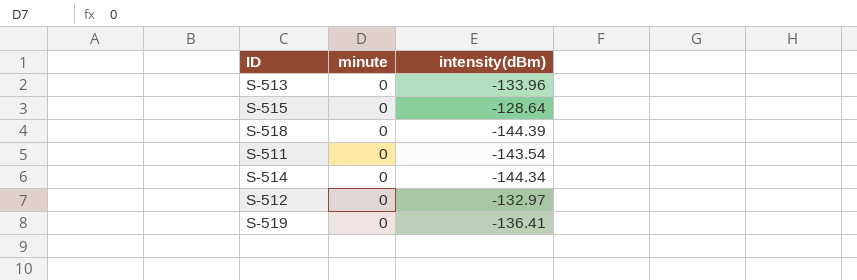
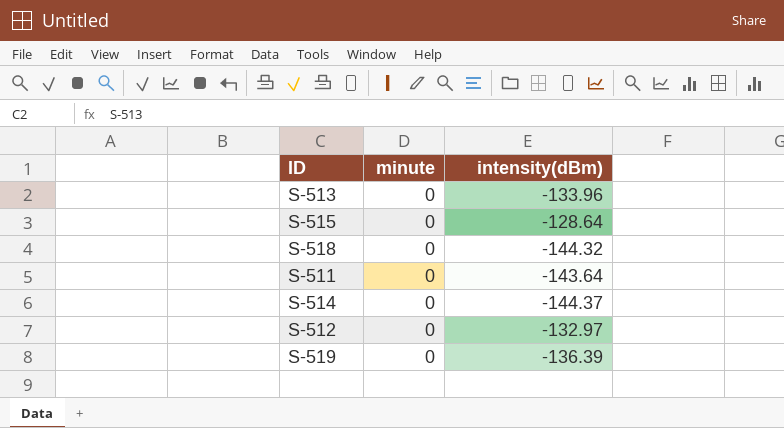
S-518 | intensity(dBm): -144.39 -> -144.32
S-511 | intensity(dBm): -143.54 -> -143.64
S-514 | intensity(dBm): -144.34 -> -144.37
S-519 | intensity(dBm): -136.41 -> -136.39

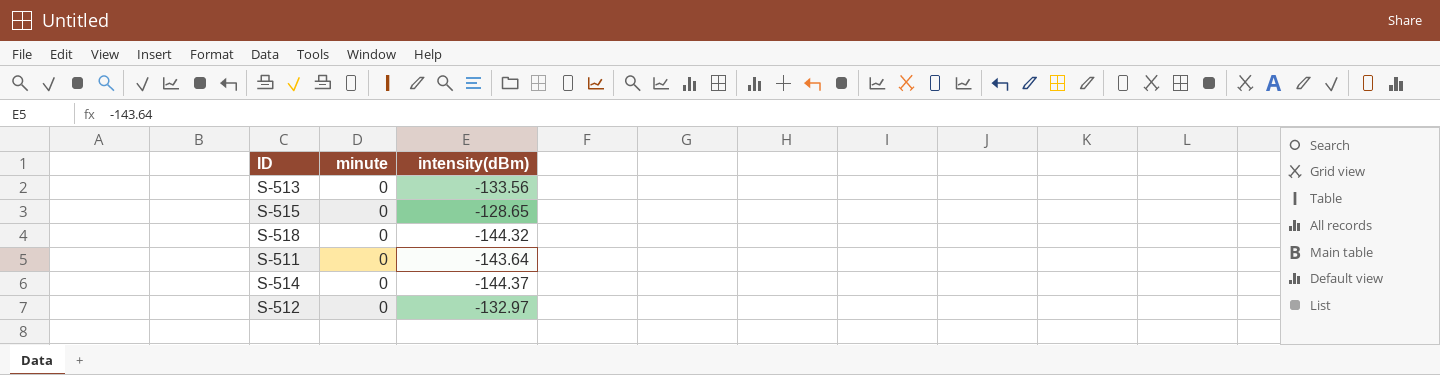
row S-519: 0 | -136.39 -> none
S-513 | intensity(dBm): -133.96 -> -133.56
S-515 | intensity(dBm): -128.64 -> -128.65

